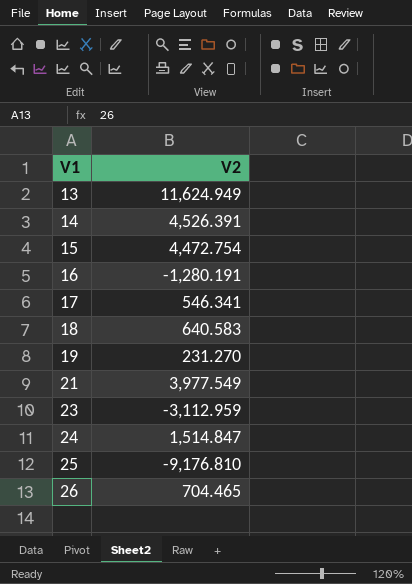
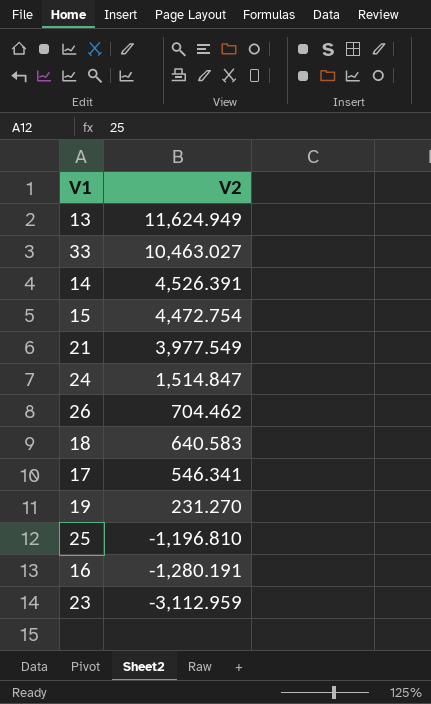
row order: V1 ascending -> V2 descending
row 33: none -> 10,463.027
26 | V2: 704.465 -> 704.462
25 | V2: -9,176.810 -> -1,196.810

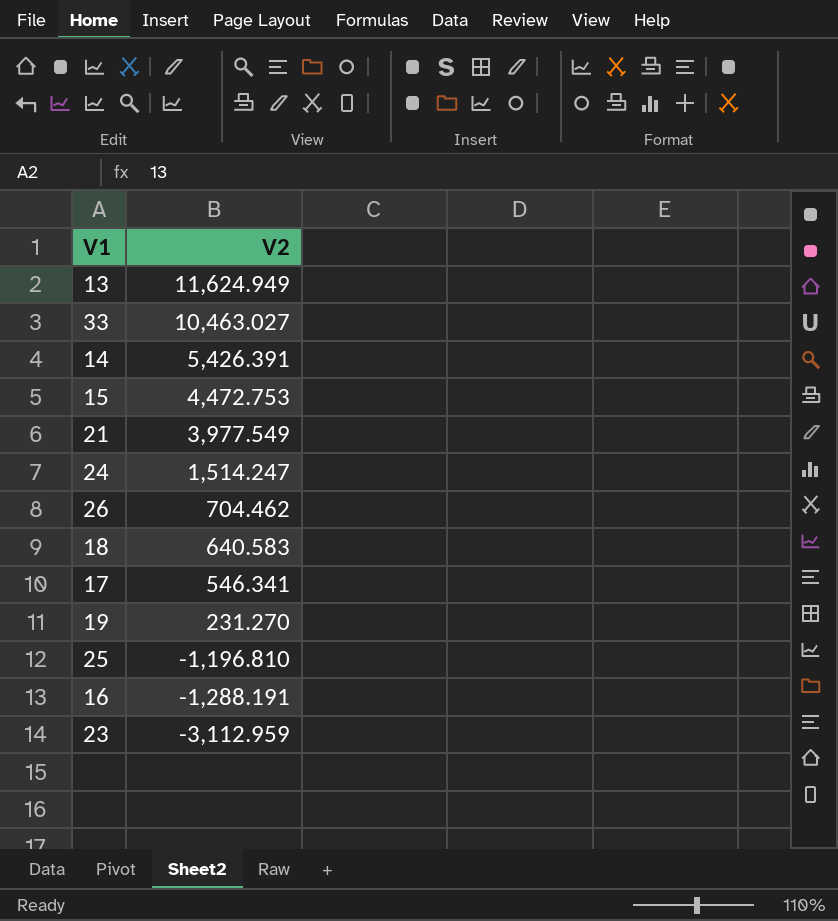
14 | V2: 4,526.391 -> 5,426.391
15 | V2: 4,472.754 -> 4,472.753
24 | V2: 1,514.847 -> 1,514.247
16 | V2: -1,280.191 -> -1,288.191

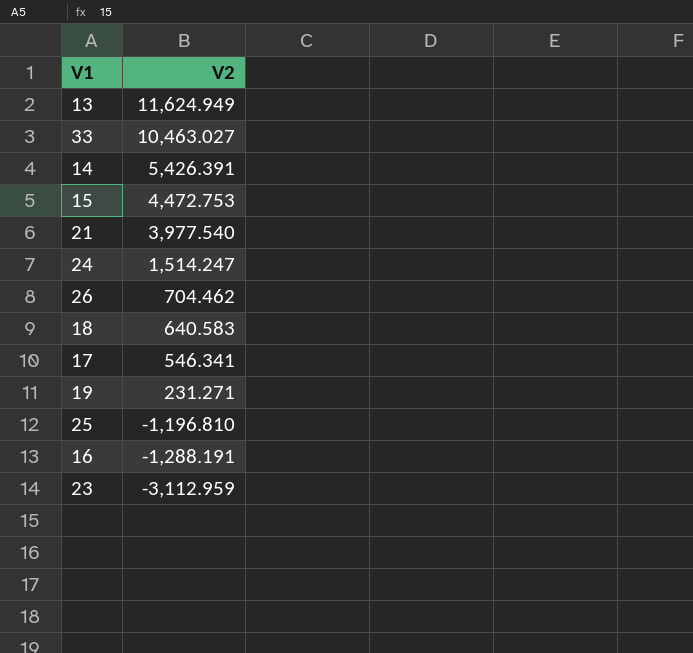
21 | V2: 3,977.549 -> 3,977.540
19 | V2: 231.270 -> 231.271

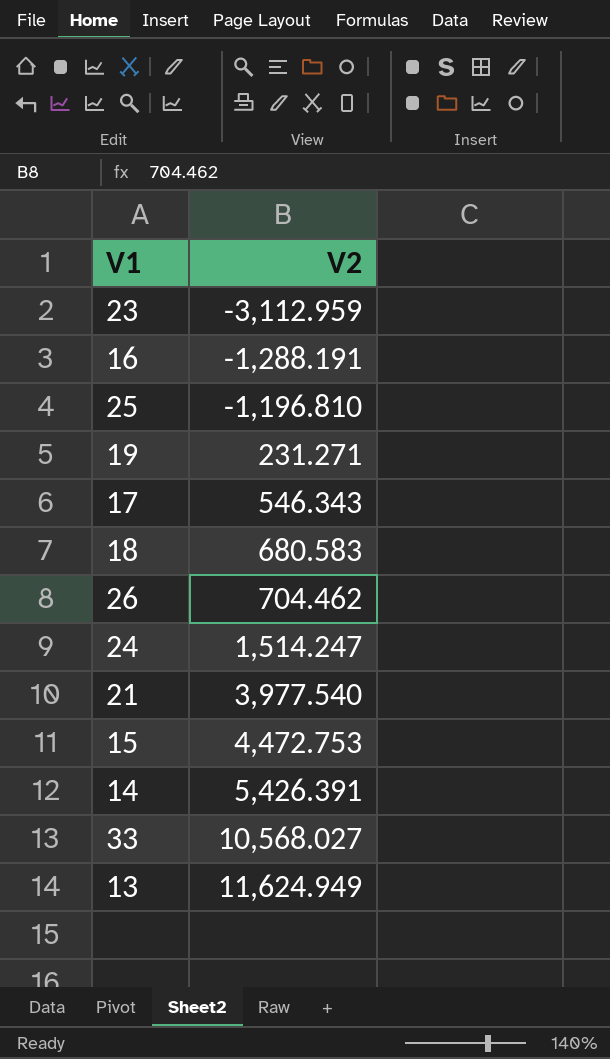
row order: V2 descending -> V2 ascending
17 | V2: 546.341 -> 546.343
18 | V2: 640.583 -> 680.583
33 | V2: 10,463.027 -> 10,568.027

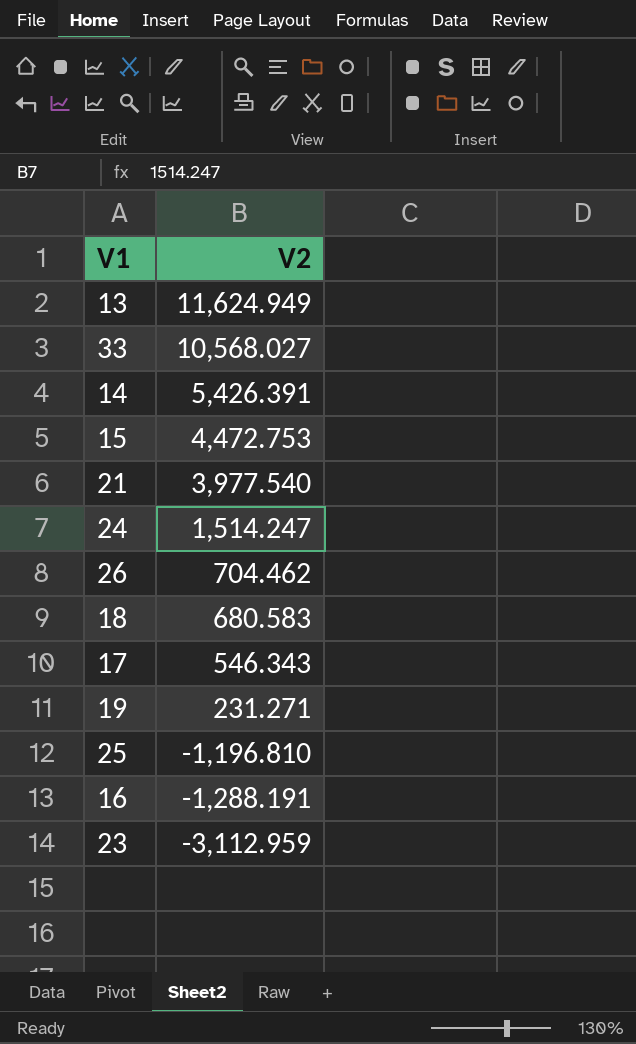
row order: V2 ascending -> V2 descending

